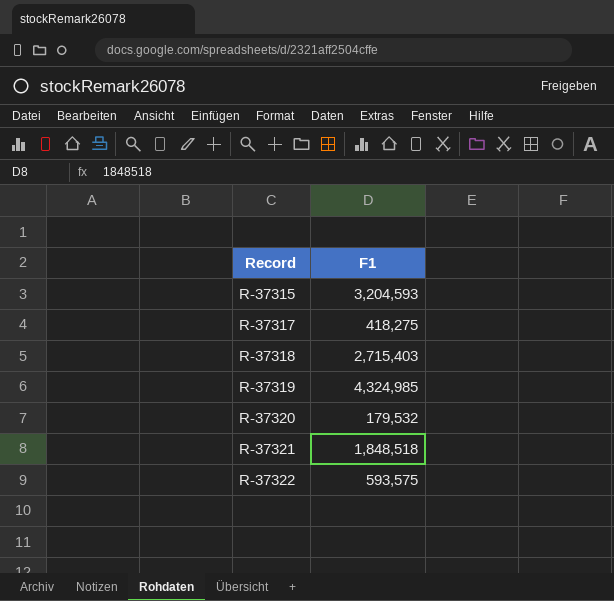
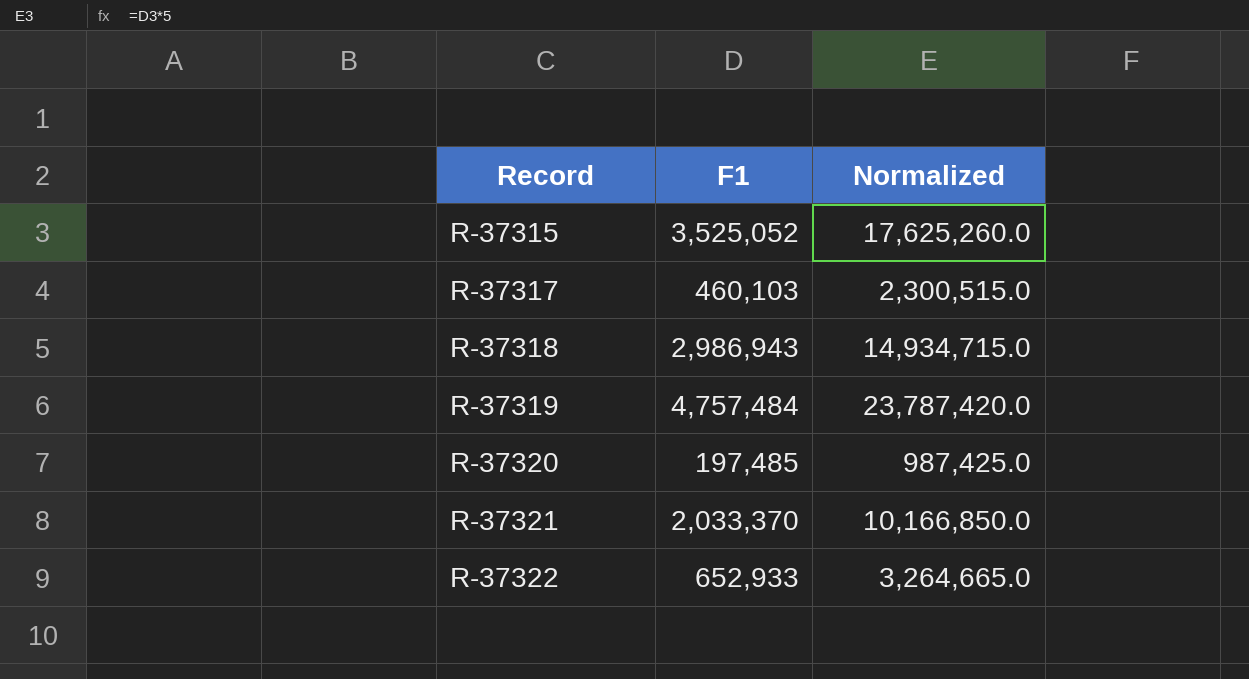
column Normalized | formula: none -> [F1] * 5
R-37315 | F1: 3,204,593 -> 3,525,052
R-37317 | F1: 418,275 -> 460,103
R-37318 | F1: 2,715,403 -> 2,986,943
R-37319 | F1: 4,324,985 -> 4,757,484
R-37320 | F1: 179,532 -> 197,485
R-37321 | F1: 1,848,518 -> 2,033,370
R-37322 | F1: 593,575 -> 652,933

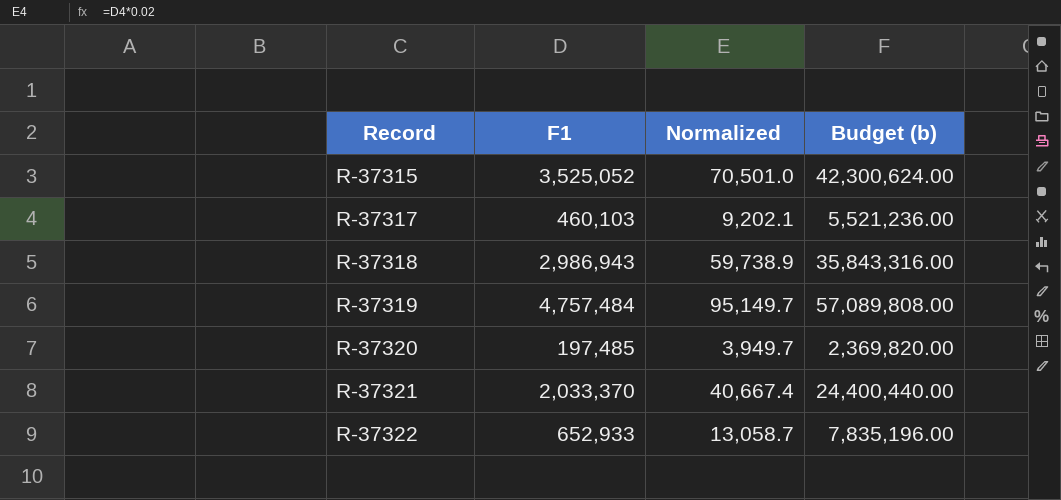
column Normalized | formula: [F1] * 5 -> [F1] * 0.02
column Budget (b) | formula: none -> [F1] * 12

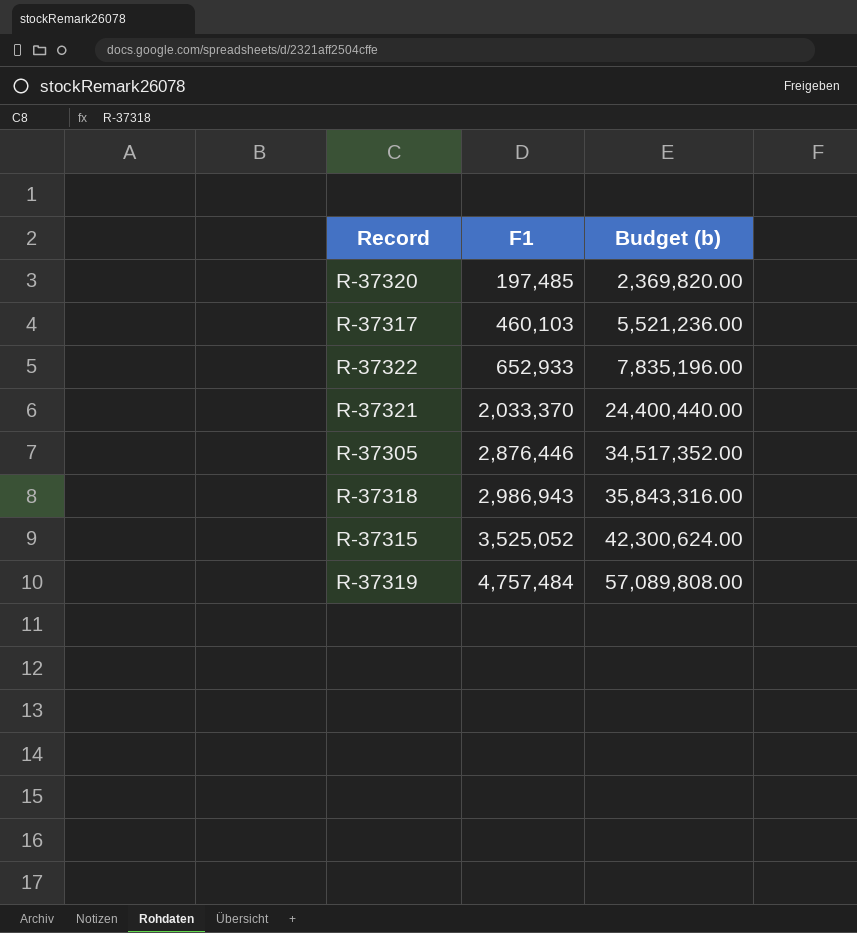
row order: Record ascending -> F1 ascending
column Normalized | formula: [F1] * 0.02 -> none
row R-37305: none -> 2,876,446 | 34,517,352.00

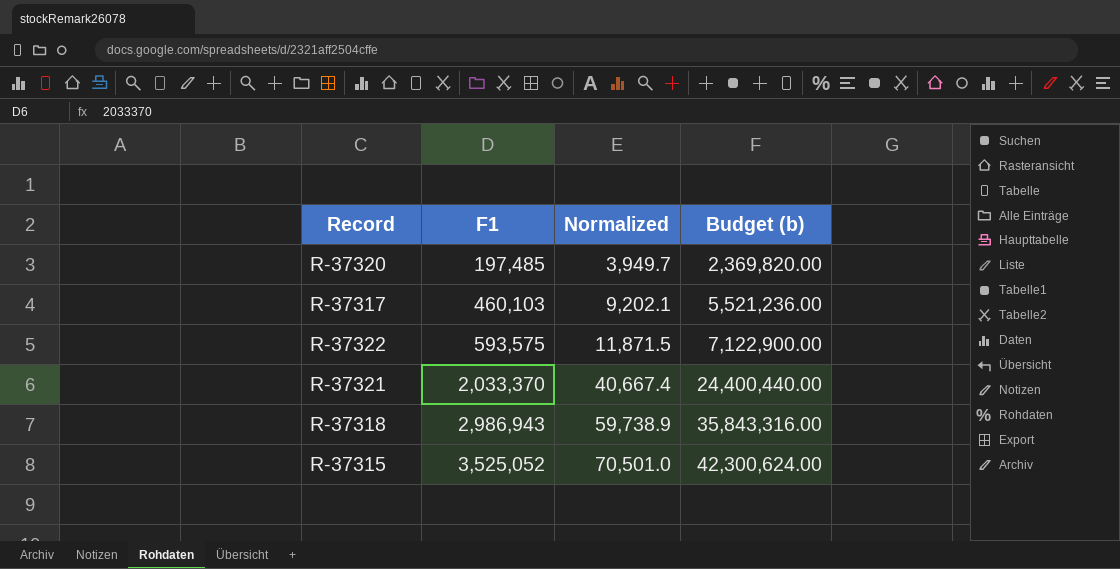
column Normalized | formula: none -> [F1] * 0.02
row R-37305: 2,876,446 | 34,517,352.00 -> none
row R-37319: 4,757,484 | 57,089,808.00 -> none
R-37322 | F1: 652,933 -> 593,575
R-37322 | Budget (b): 7,835,196.00 -> 7,122,900.00

